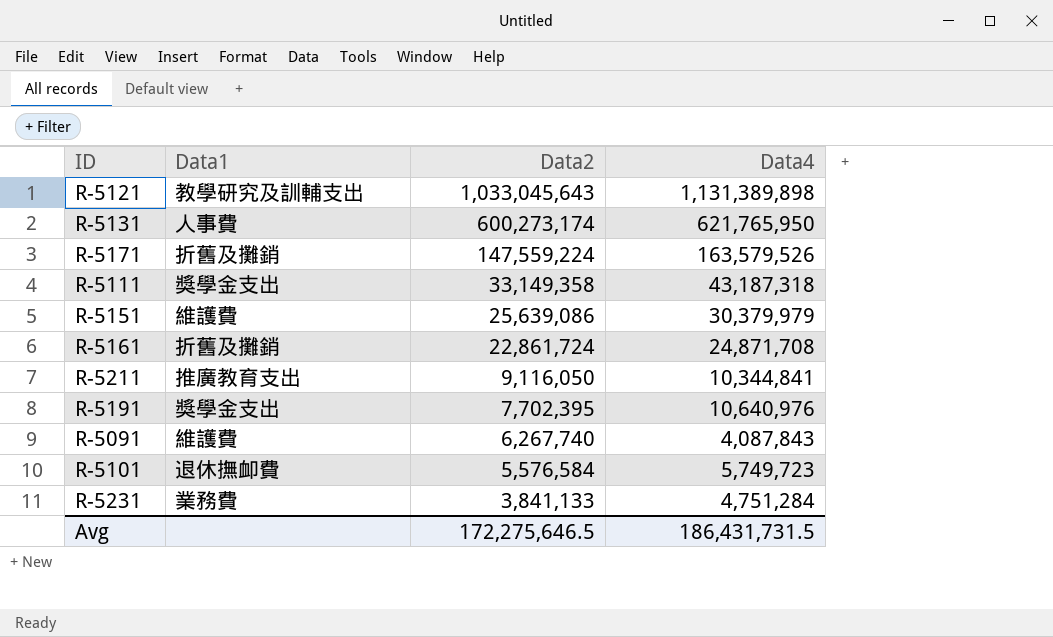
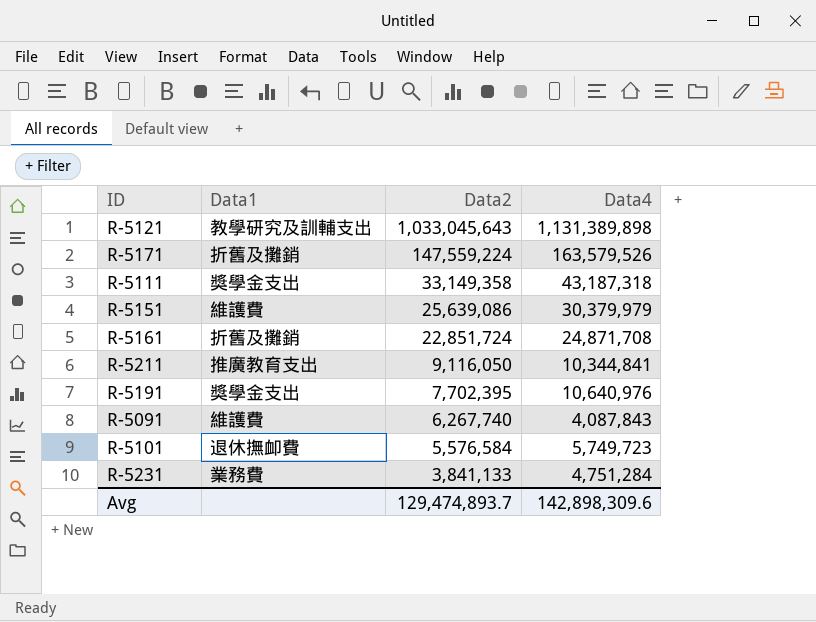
row R-5131: 人事費 | 600,273,174 | 621,765,950 -> none
R-5161 | Data2: 22,861,724 -> 22,851,724
Avg | Data2: 172,275,646.5 -> 129,474,893.7
Avg | Data4: 186,431,731.5 -> 142,898,309.6

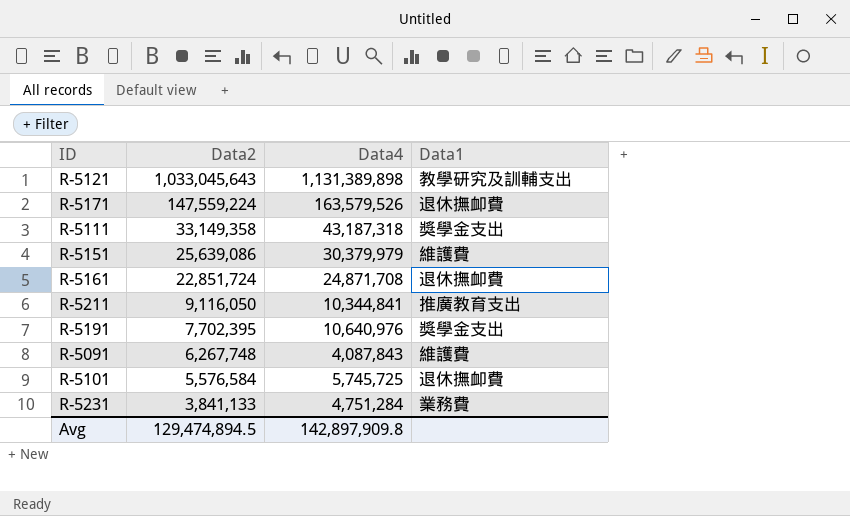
column Data1 | position: 2 -> 4
R-5171 | Data1: 折舊及攤銷 -> 退休撫卹費
R-5161 | Data1: 折舊及攤銷 -> 退休撫卹費
R-5091 | Data2: 6,267,740 -> 6,267,748
R-5101 | Data4: 5,749,723 -> 5,745,725
Avg | Data2: 129,474,893.7 -> 129,474,894.5
Avg | Data4: 142,898,309.6 -> 142,897,909.8

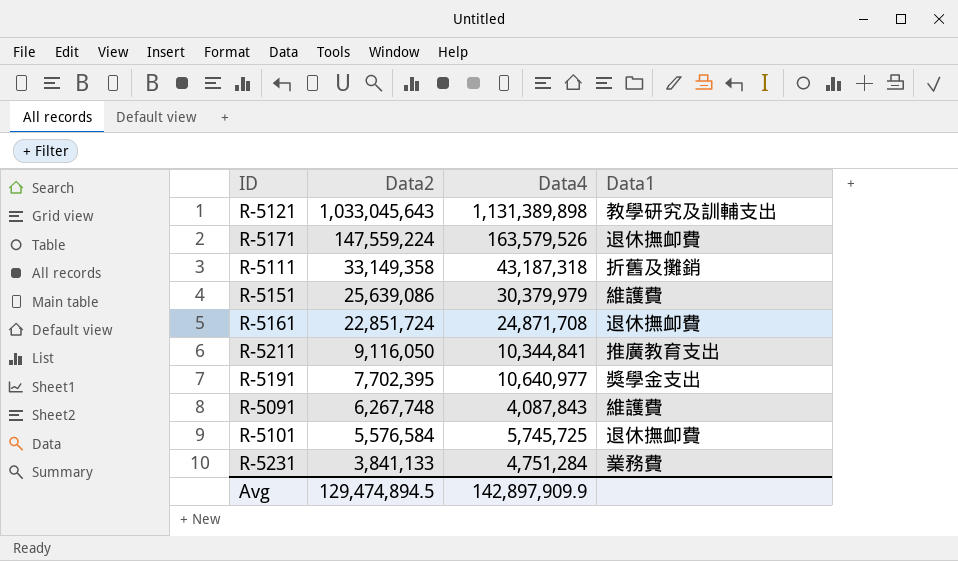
R-5111 | Data1: 獎學金支出 -> 折舊及攤銷
R-5191 | Data4: 10,640,976 -> 10,640,977
Avg | Data4: 142,897,909.8 -> 142,897,909.9

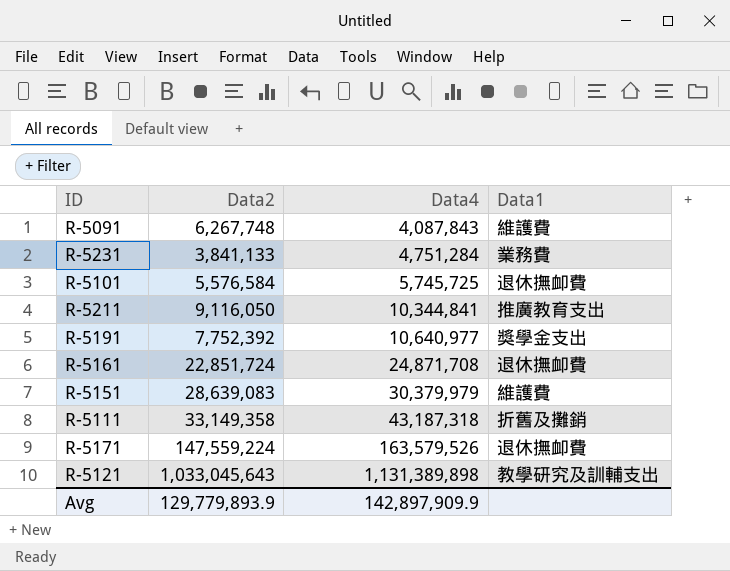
row order: Data2 descending -> Data4 ascending
R-5191 | Data2: 7,702,395 -> 7,752,392
R-5151 | Data2: 25,639,086 -> 28,639,083
Avg | Data2: 129,474,894.5 -> 129,779,893.9

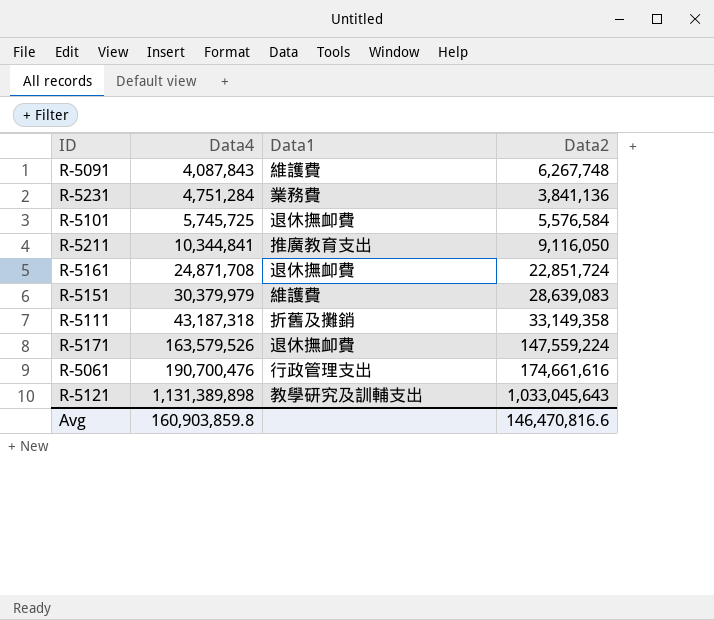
column Data2 | position: 2 -> 4
row R-5191: 7,752,392 | 10,640,977 | 獎學金支出 -> none
R-5231 | Data2: 3,841,133 -> 3,841,136
row R-5061: none -> 190,700,476 | 行政管理支出 | 174,661,616
Avg | Data4: 142,897,909.9 -> 160,903,859.8
Avg | Data2: 129,779,893.9 -> 146,470,816.6

